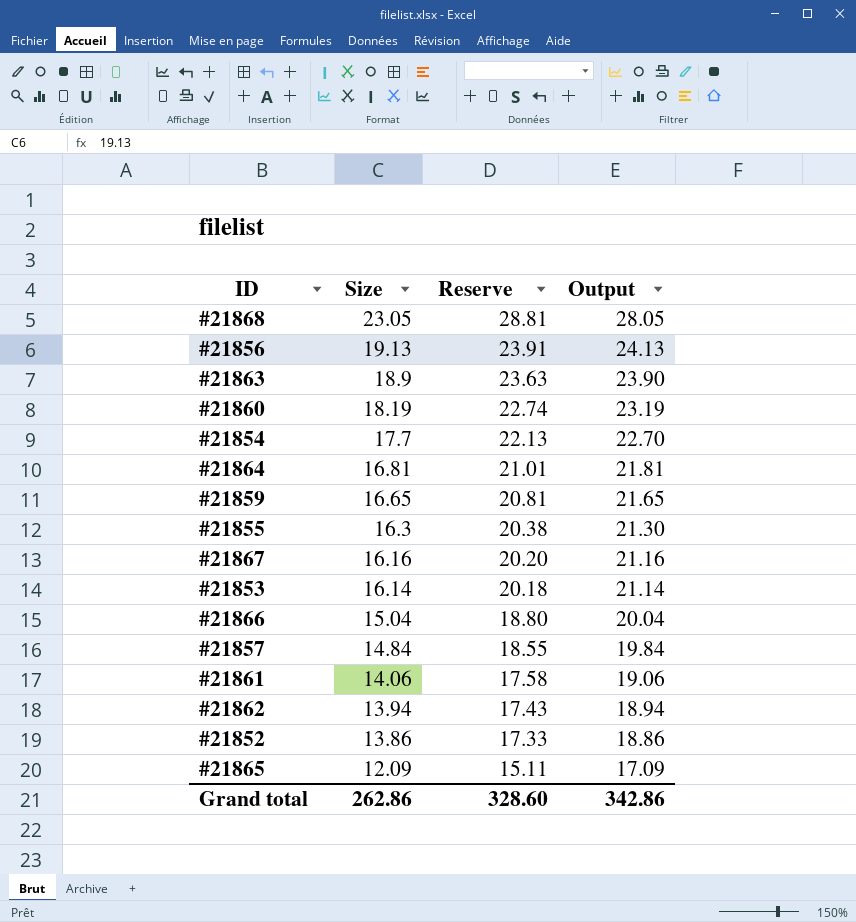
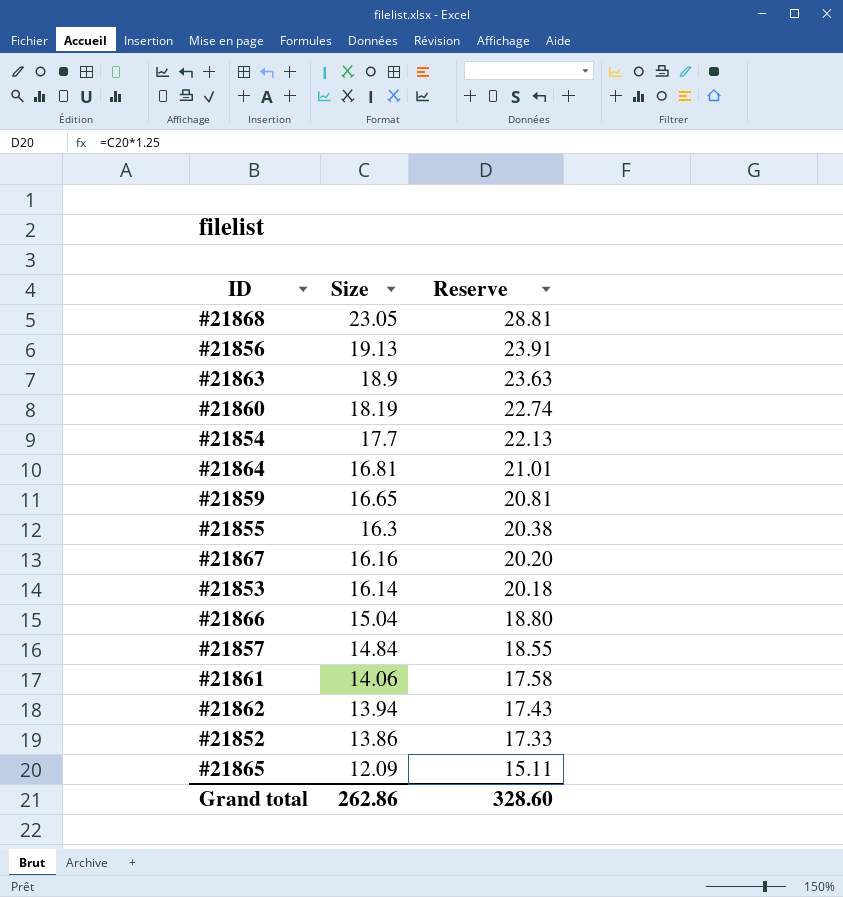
column Output | formula: [Size] + 5 -> none

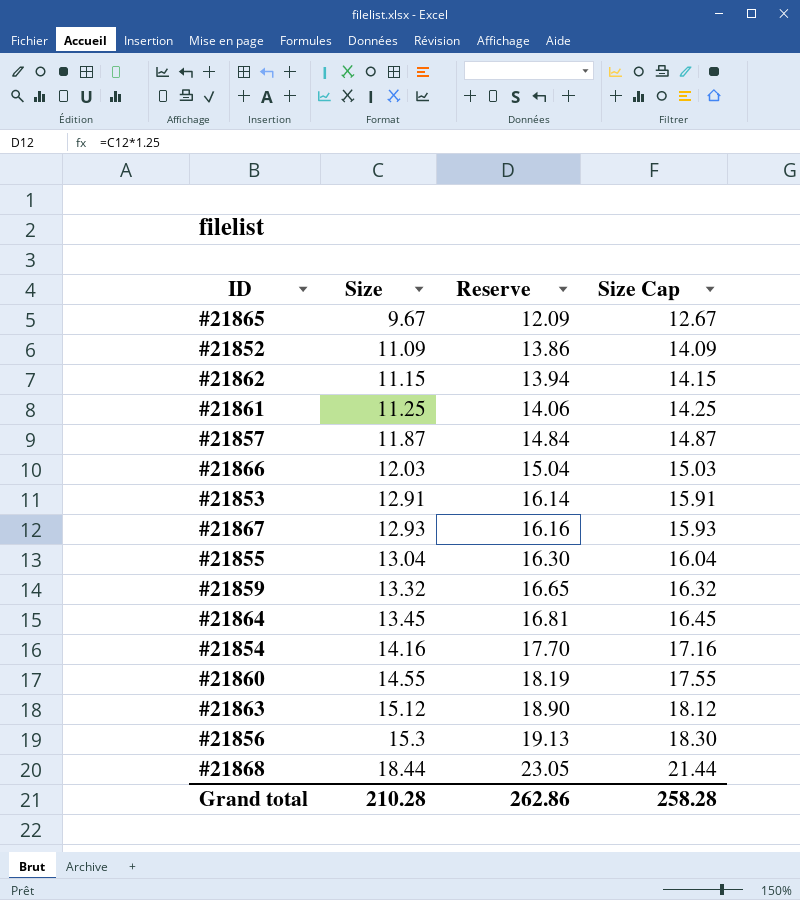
row order: Size descending -> Size ascending
column Size Cap | formula: none -> [Size] + 3
#21865 | Size: 12.09 -> 9.67
#21865 | Reserve: 15.11 -> 12.09
#21852 | Size: 13.86 -> 11.09
#21852 | Reserve: 17.33 -> 13.86
#21862 | Size: 13.94 -> 11.15
#21862 | Reserve: 17.43 -> 13.94
#21861 | Size: 14.06 -> 11.25
#21861 | Reserve: 17.58 -> 14.06
#21857 | Size: 14.84 -> 11.87
#21857 | Reserve: 18.55 -> 14.84
#21866 | Size: 15.04 -> 12.03
#21866 | Reserve: 18.80 -> 15.04
#21853 | Size: 16.14 -> 12.91
#21853 | Reserve: 20.18 -> 16.14
#21867 | Size: 16.16 -> 12.93
#21867 | Reserve: 20.20 -> 16.16
#21855 | Size: 16.3 -> 13.04
#21855 | Reserve: 20.38 -> 16.30
#21859 | Size: 16.65 -> 13.32
#21859 | Reserve: 20.81 -> 16.65
#21864 | Size: 16.81 -> 13.45
#21864 | Reserve: 21.01 -> 16.81
#21854 | Size: 17.7 -> 14.16
#21854 | Reserve: 22.13 -> 17.70
#21860 | Size: 18.19 -> 14.55
#21860 | Reserve: 22.74 -> 18.19
#21863 | Size: 18.9 -> 15.12
#21863 | Reserve: 23.63 -> 18.90
#21856 | Size: 19.13 -> 15.3
#21856 | Reserve: 23.91 -> 19.13
#21868 | Size: 23.05 -> 18.44
#21868 | Reserve: 28.81 -> 23.05
Grand total | Size: 262.86 -> 210.28
Grand total | Reserve: 328.60 -> 262.86

